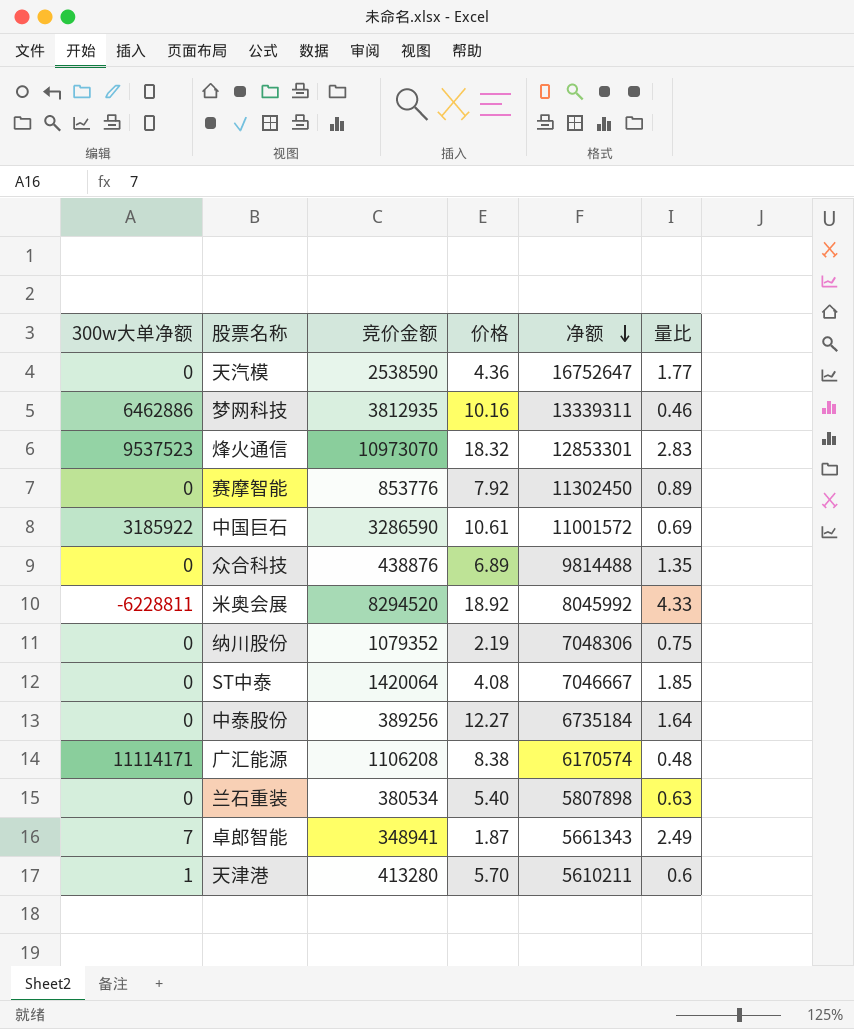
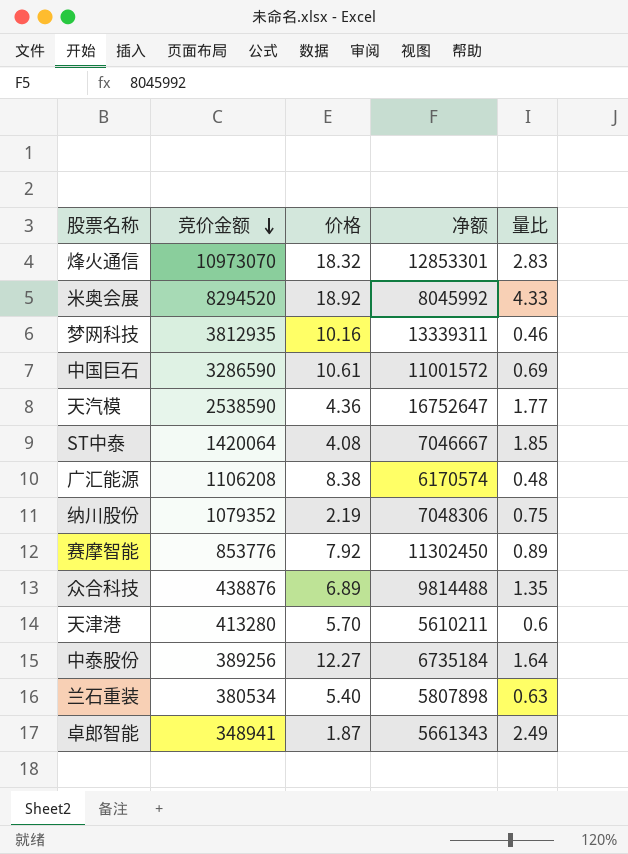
row order: 净额 descending -> 竞价金额 descending
column 300w大单净额 | position: 1 -> none

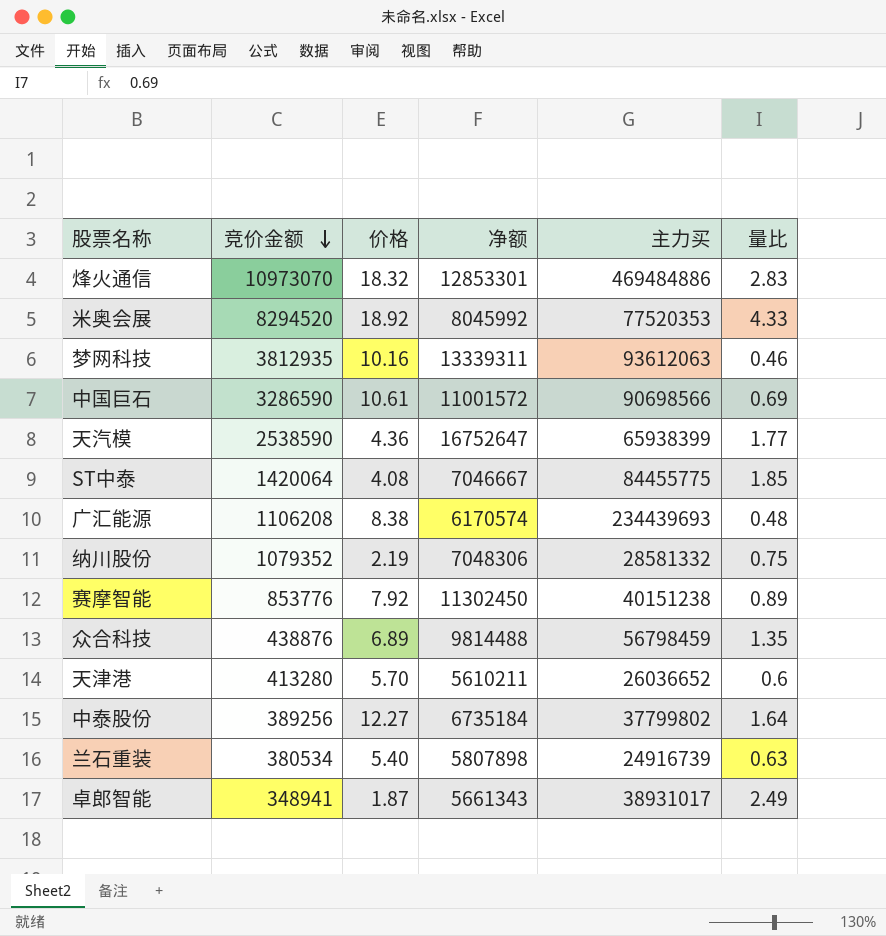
column 主力买 | position: none -> 5

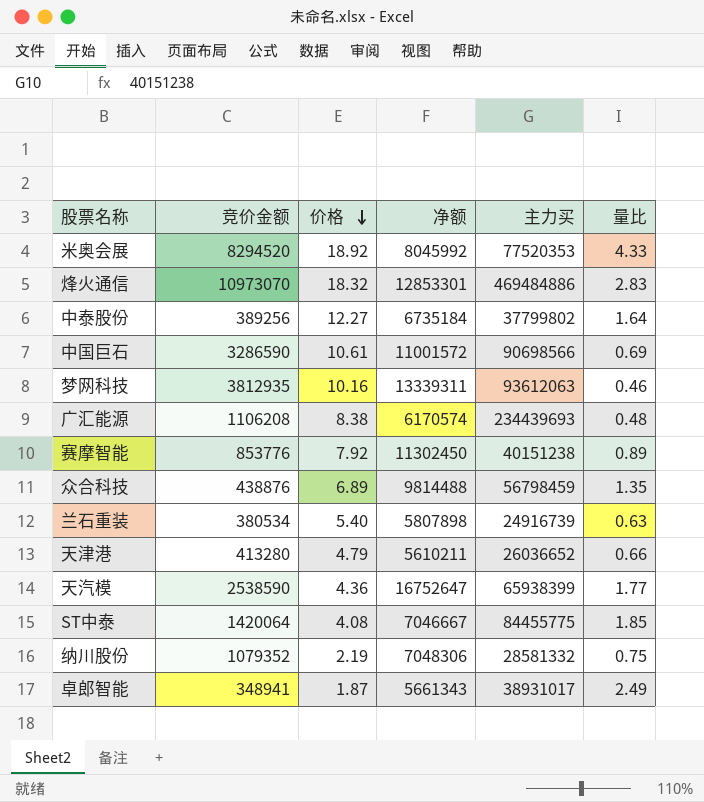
row order: 竞价金额 descending -> 价格 descending
天津港 | 价格: 5.70 -> 4.79
天津港 | 量比: 0.6 -> 0.66

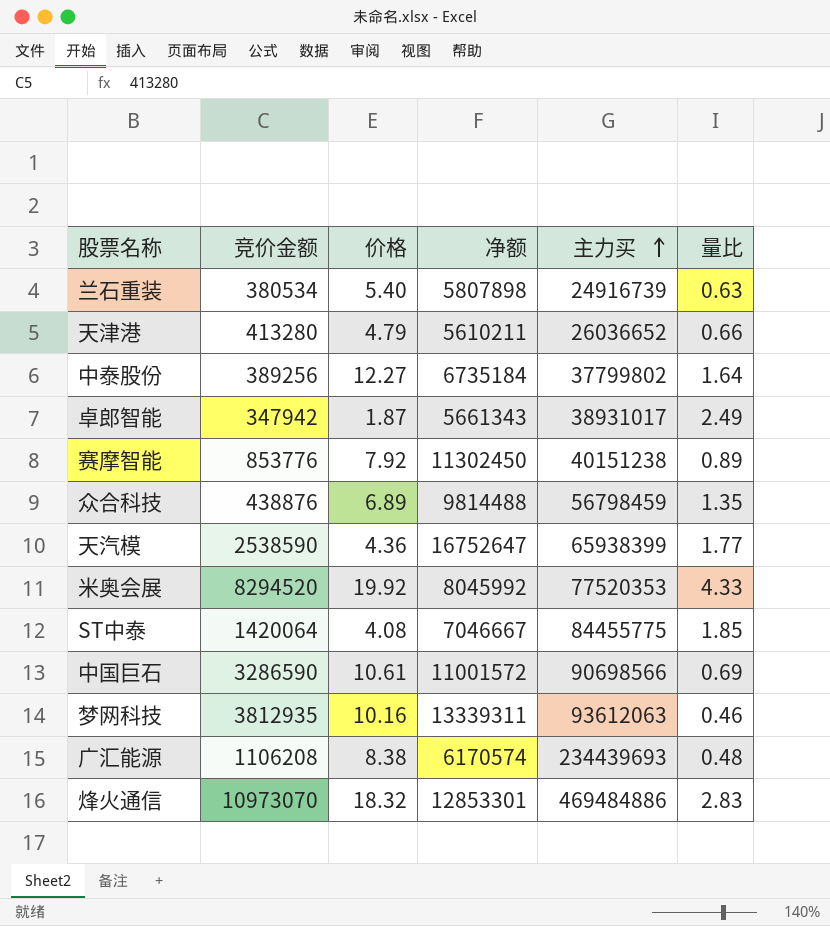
row order: 价格 descending -> 主力买 ascending
row 纳川股份: 1079352 | 2.19 | 7048306 | 28581332 | 0.75 -> none
卓郎智能 | 竞价金额: 348941 -> 347942
米奥会展 | 价格: 18.92 -> 19.92

